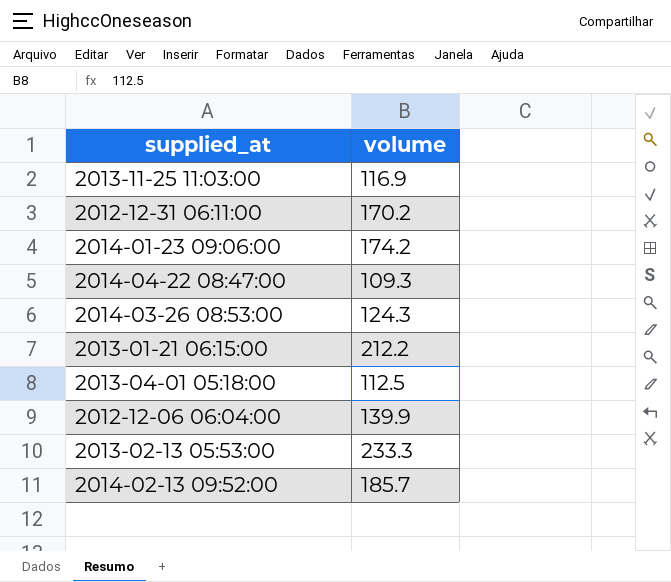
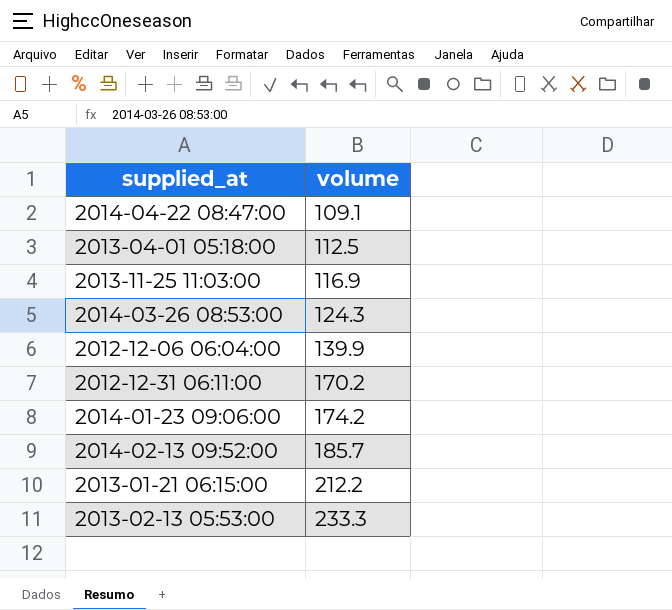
row order: none -> volume ascending
2014-04-22 08:47:00 | volume: 109.3 -> 109.1

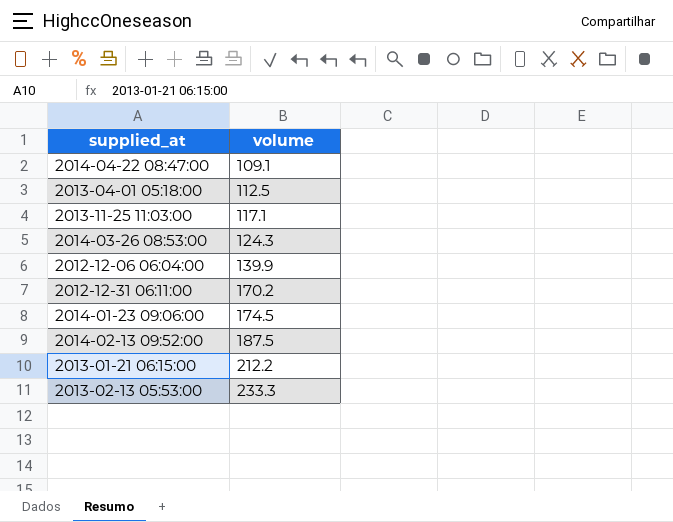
2013-11-25 11:03:00 | volume: 116.9 -> 117.1
2014-01-23 09:06:00 | volume: 174.2 -> 174.5
2014-02-13 09:52:00 | volume: 185.7 -> 187.5

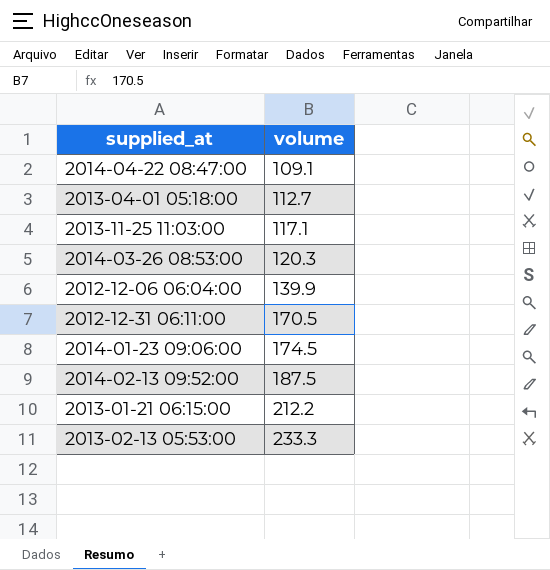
2013-04-01 05:18:00 | volume: 112.5 -> 112.7
2014-03-26 08:53:00 | volume: 124.3 -> 120.3
2012-12-31 06:11:00 | volume: 170.2 -> 170.5

